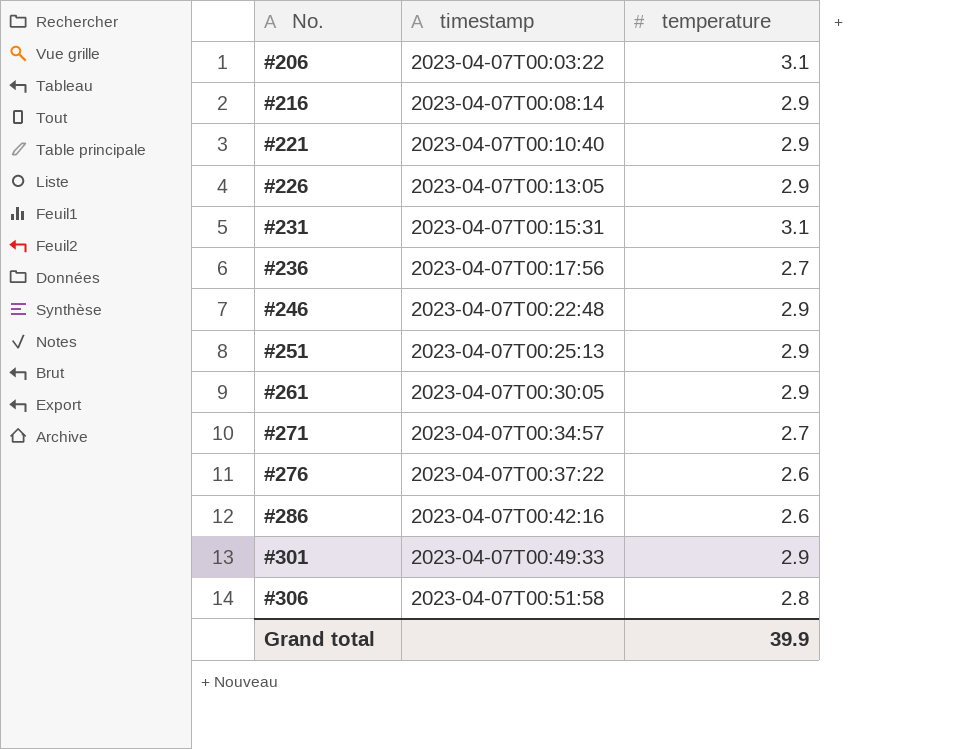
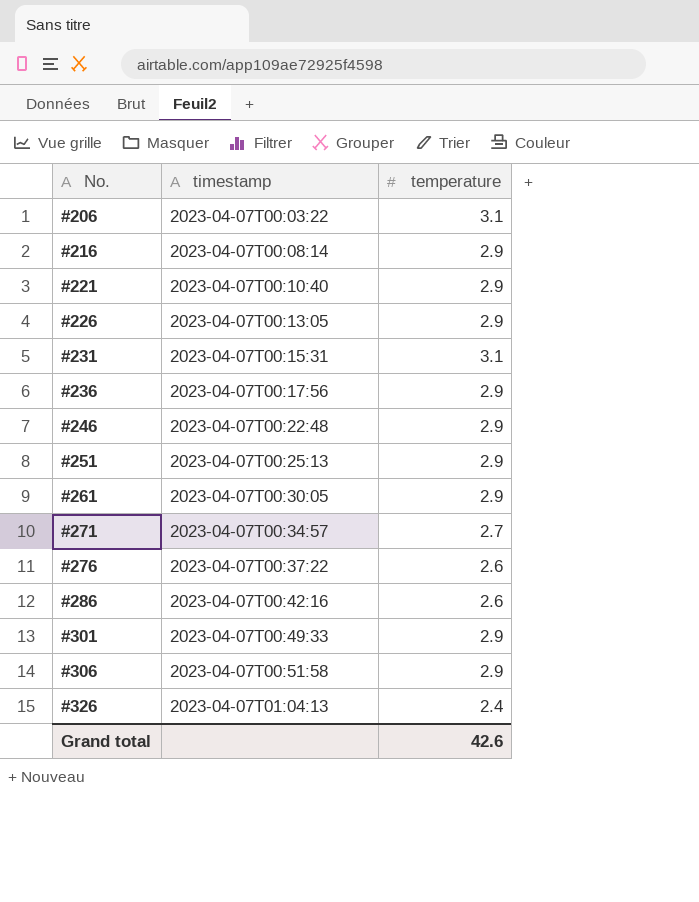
#236 | temperature: 2.7 -> 2.9
#306 | temperature: 2.8 -> 2.9
row #326: none -> 2023-04-07T01:04:13 | 2.4
Grand total | temperature: 39.9 -> 42.6

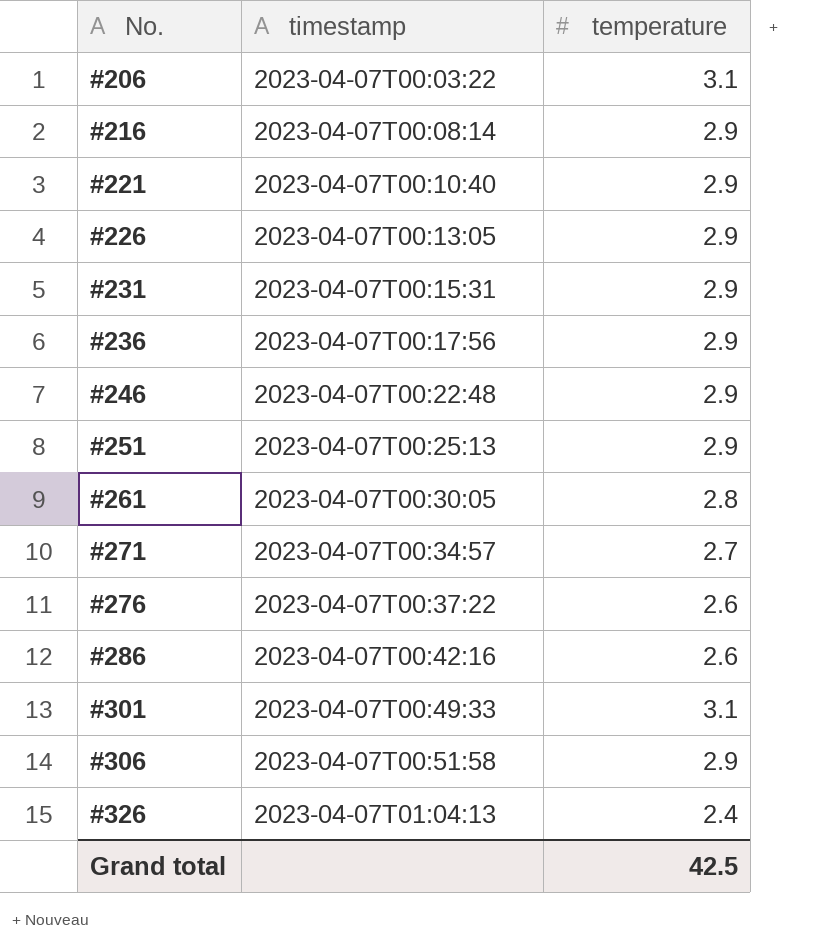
#231 | temperature: 3.1 -> 2.9
#261 | temperature: 2.9 -> 2.8
#301 | temperature: 2.9 -> 3.1
Grand total | temperature: 42.6 -> 42.5

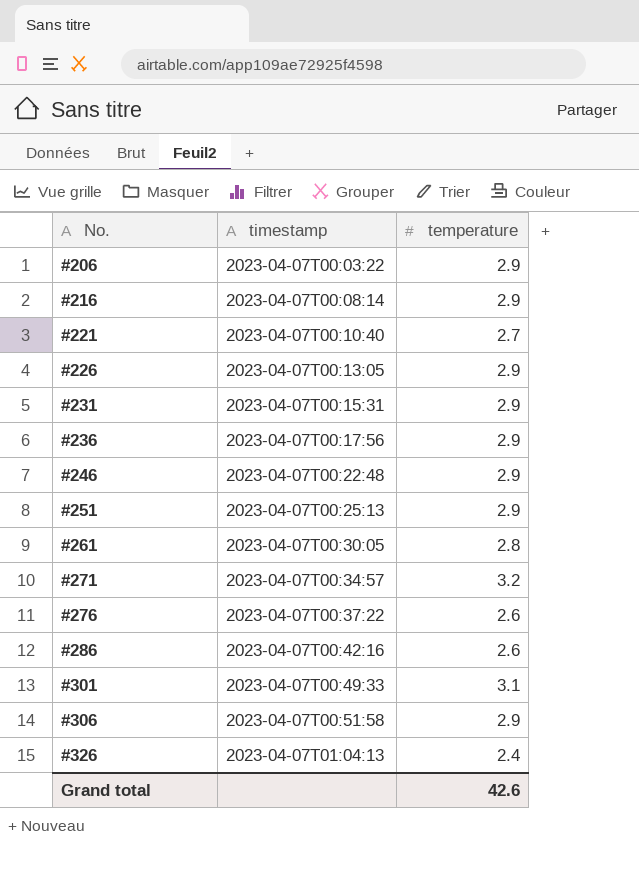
#206 | temperature: 3.1 -> 2.9
#221 | temperature: 2.9 -> 2.7
#271 | temperature: 2.7 -> 3.2
Grand total | temperature: 42.5 -> 42.6

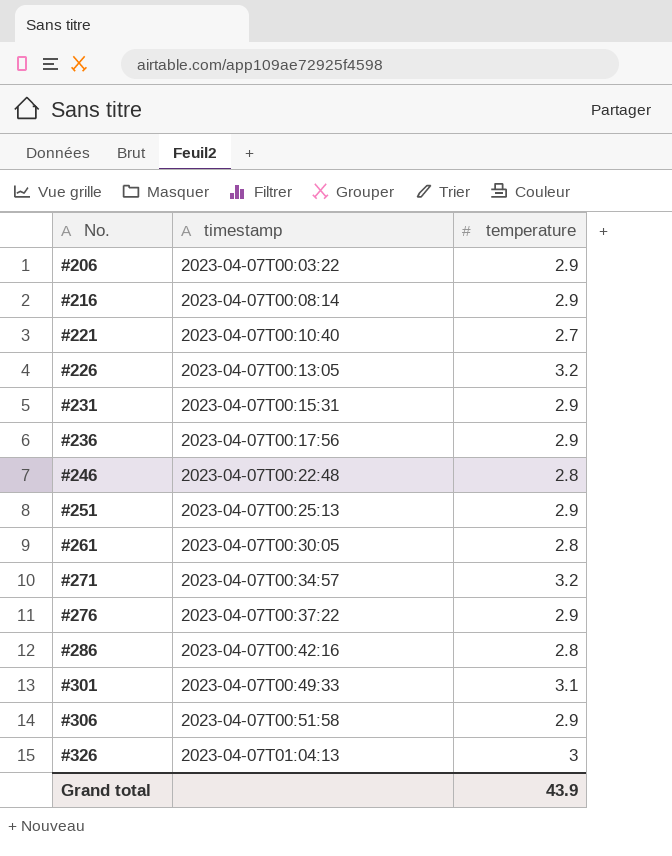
#226 | temperature: 2.9 -> 3.2
#246 | temperature: 2.9 -> 2.8
#276 | temperature: 2.6 -> 2.9
#286 | temperature: 2.6 -> 2.8
#326 | temperature: 2.4 -> 3
Grand total | temperature: 42.6 -> 43.9

